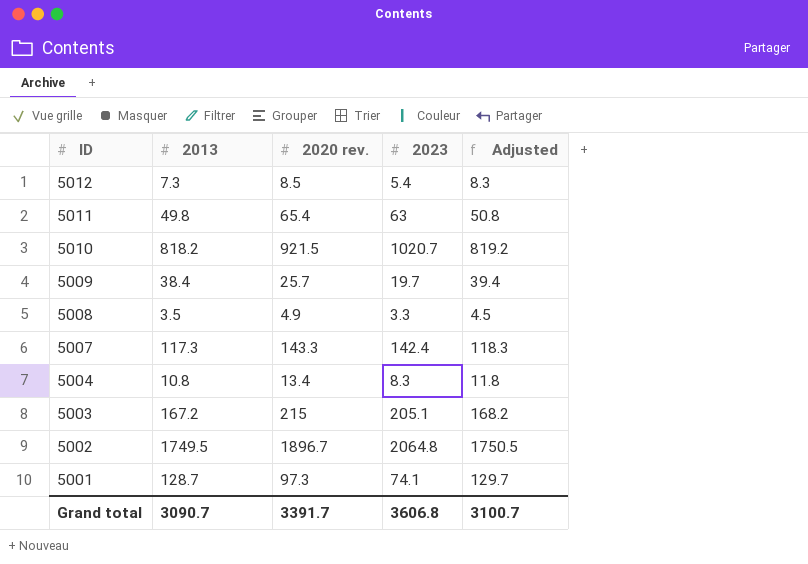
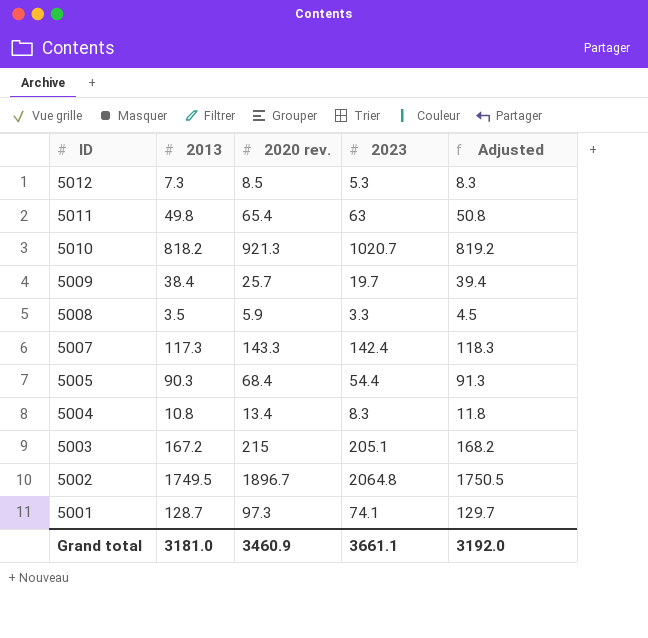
5012 | 2023: 5.4 -> 5.3
5010 | 2020 rev.: 921.5 -> 921.3
5008 | 2020 rev.: 4.9 -> 5.9
row 5005: none -> 90.3 | 68.4 | 54.4 | 91.3
Grand total | 2013: 3090.7 -> 3181.0
Grand total | 2020 rev.: 3391.7 -> 3460.9
Grand total | 2023: 3606.8 -> 3661.1
Grand total | Adjusted: 3100.7 -> 3192.0

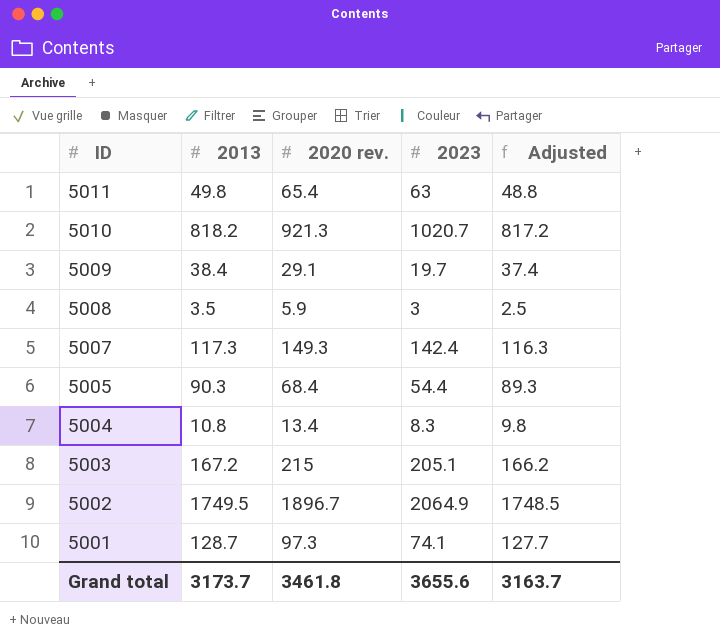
column Adjusted | formula: [2013] + 1 -> [2013] - 1
row 5012: 7.3 | 8.5 | 5.3 | 8.3 -> none
5009 | 2020 rev.: 25.7 -> 29.1
5008 | 2023: 3.3 -> 3
5007 | 2020 rev.: 143.3 -> 149.3
5002 | 2023: 2064.8 -> 2064.9
Grand total | 2013: 3181.0 -> 3173.7
Grand total | 2020 rev.: 3460.9 -> 3461.8
Grand total | 2023: 3661.1 -> 3655.6
Grand total | Adjusted: 3192.0 -> 3163.7

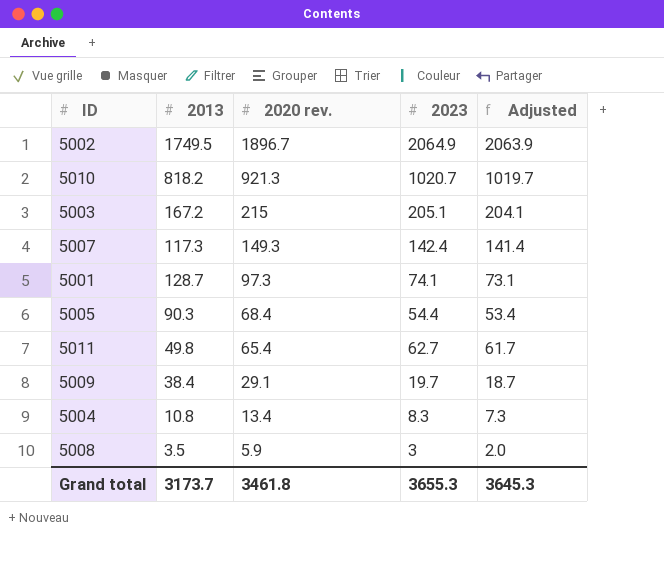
row order: ID descending -> 2020 rev. descending
column Adjusted | formula: [2013] - 1 -> [2023] - 1
5011 | 2023: 63 -> 62.7
Grand total | 2023: 3655.6 -> 3655.3
Grand total | Adjusted: 3163.7 -> 3645.3

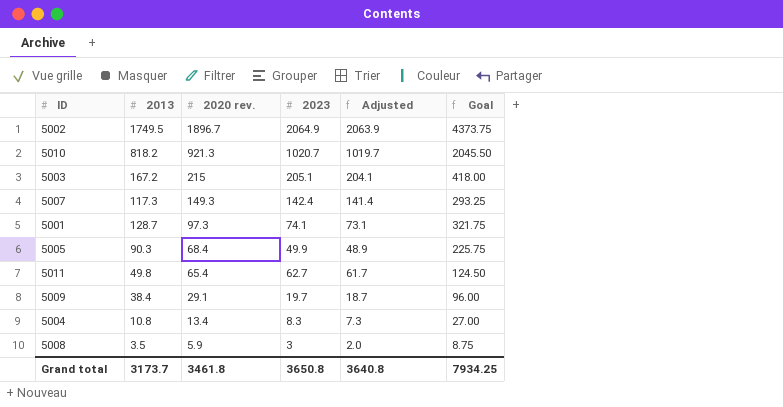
column Goal | formula: none -> [2013] * 2.5
5005 | 2023: 54.4 -> 49.9
5005 | Adjusted: 53.4 -> 48.9
Grand total | 2023: 3655.3 -> 3650.8
Grand total | Adjusted: 3645.3 -> 3640.8

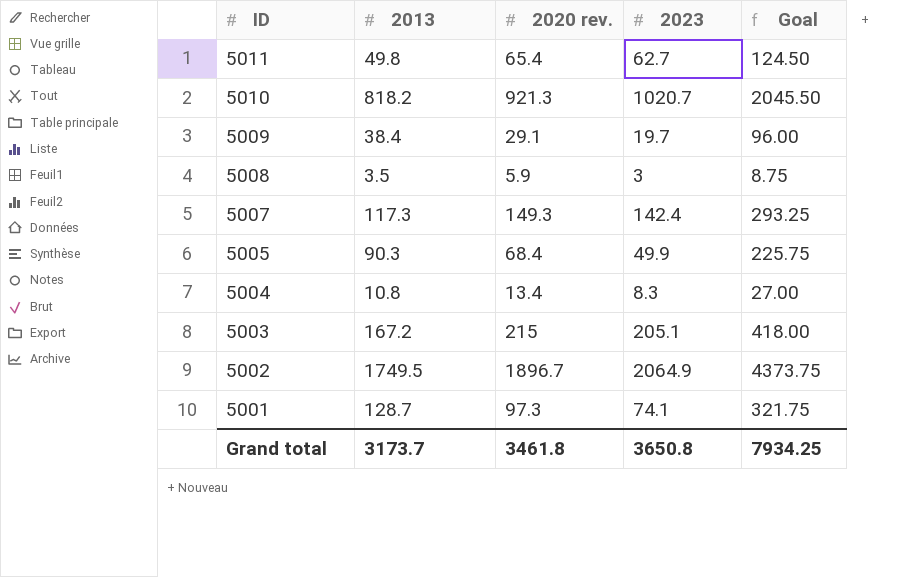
row order: 2020 rev. descending -> ID descending
column Adjusted | formula: [2023] - 1 -> none

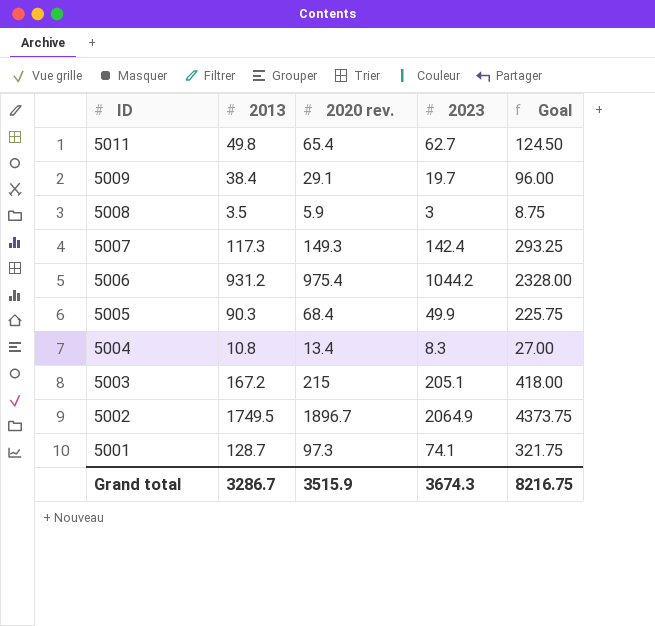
row 5010: 818.2 | 921.3 | 1020.7 | 2045.50 -> none
row 5006: none -> 931.2 | 975.4 | 1044.2 | 2328.00
Grand total | 2013: 3173.7 -> 3286.7
Grand total | 2020 rev.: 3461.8 -> 3515.9
Grand total | 2023: 3650.8 -> 3674.3
Grand total | Goal: 7934.25 -> 8216.75

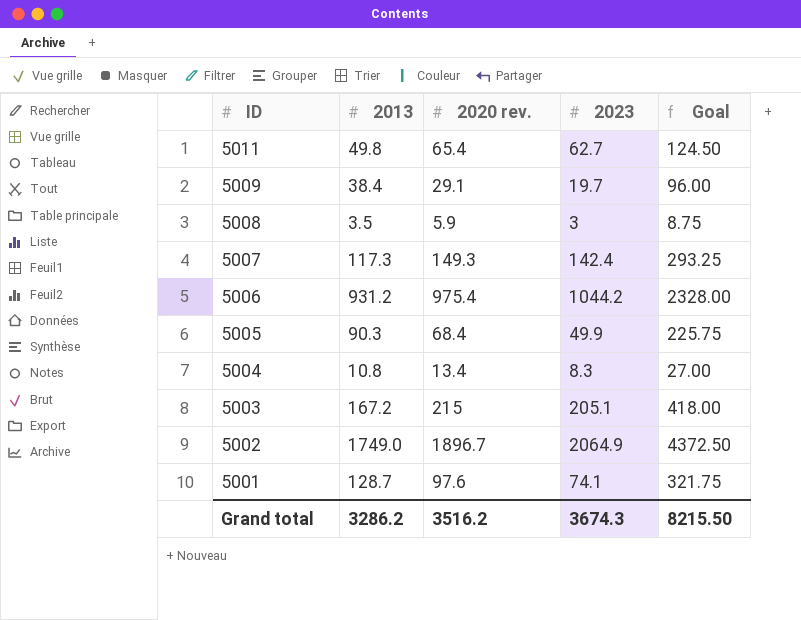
5002 | 2013: 1749.5 -> 1749.0
5002 | Goal: 4373.75 -> 4372.50
5001 | 2020 rev.: 97.3 -> 97.6
Grand total | 2013: 3286.7 -> 3286.2
Grand total | 2020 rev.: 3515.9 -> 3516.2
Grand total | Goal: 8216.75 -> 8215.50

